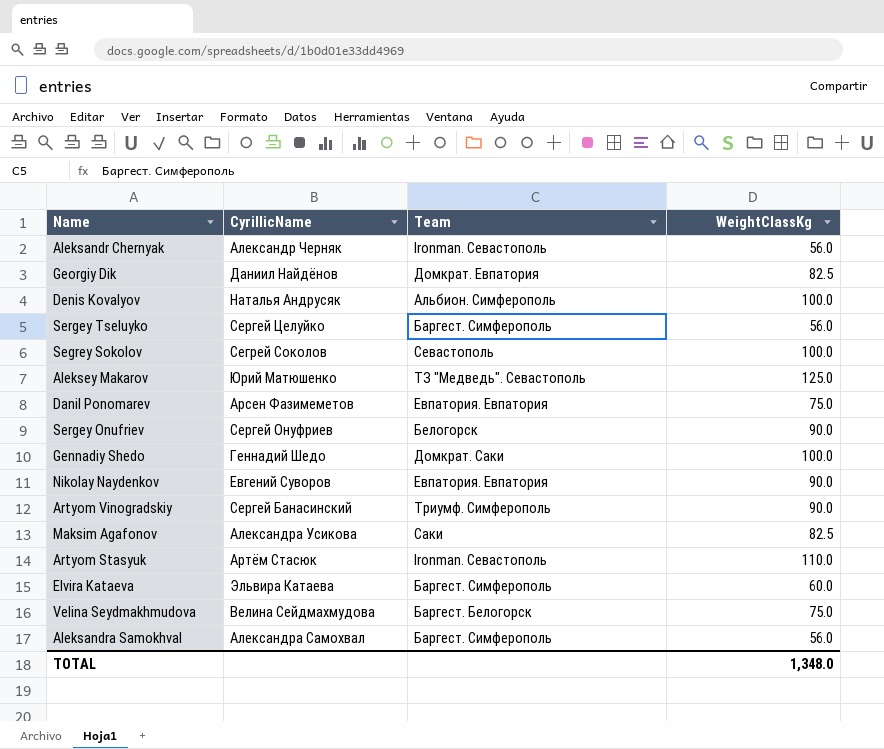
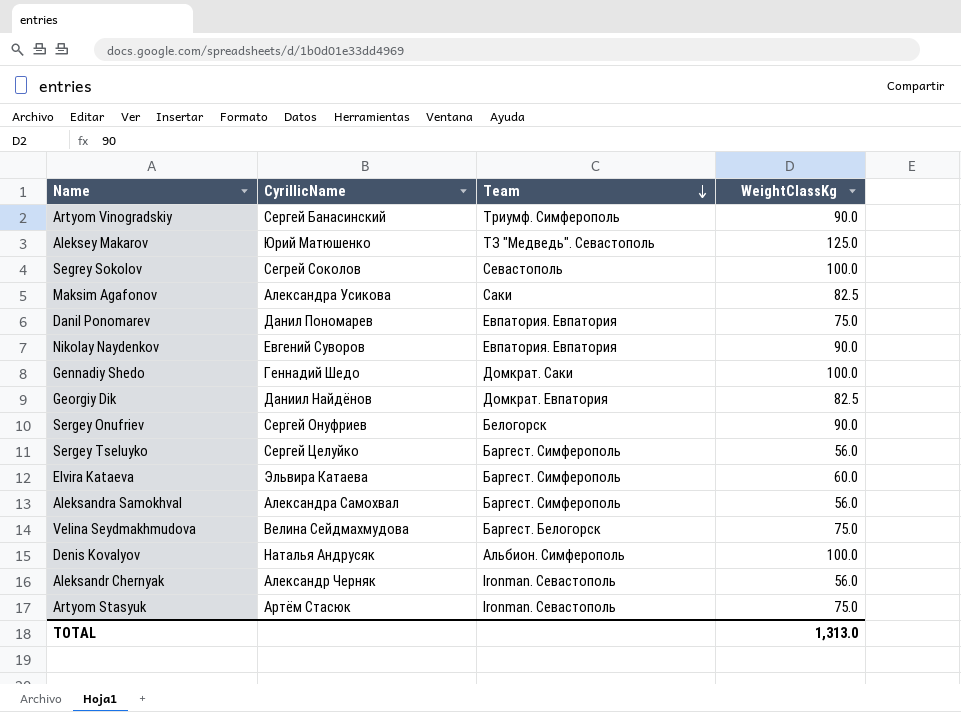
row order: none -> Team descending
Danil Ponomarev | CyrillicName: Арсен Фазимеметов -> Данил Пономарев
Artyom Stasyuk | WeightClassKg: 110.0 -> 75.0
TOTAL | WeightClassKg: 1,348.0 -> 1,313.0

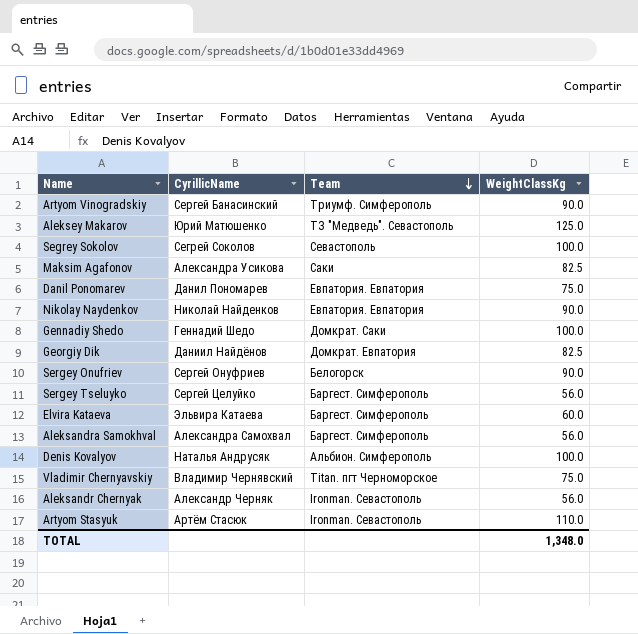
row Velina Seydmakhmudova: Велина Сейдмахмудова | Баргест. Белогорск | 75.0 -> none
Nikolay Naydenkov | CyrillicName: Евгений Суворов -> Николай Найденков
row Vladimir Chernyavskiy: none -> Владимир Чернявский | Titan. пгт Черноморское | 75.0
Artyom Stasyuk | WeightClassKg: 75.0 -> 110.0
TOTAL | WeightClassKg: 1,313.0 -> 1,348.0

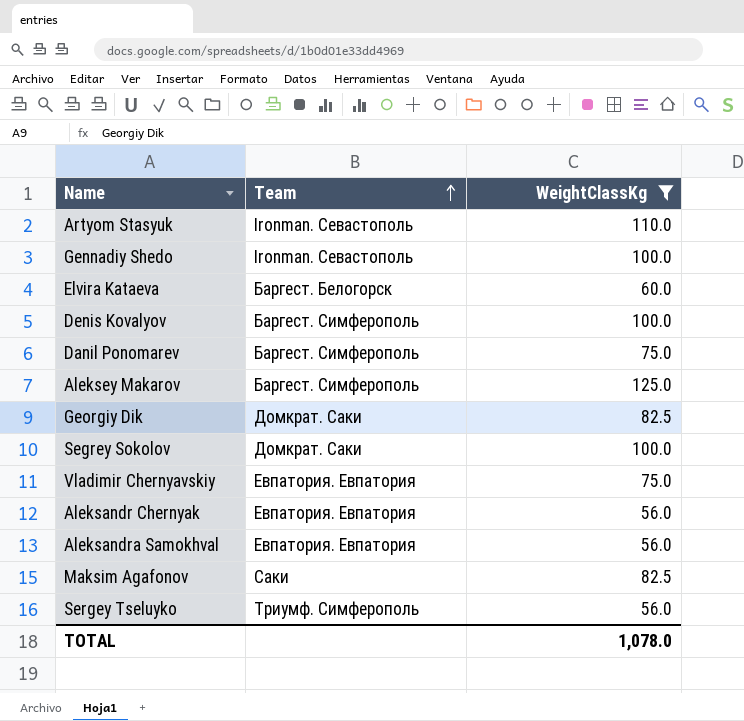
filter: none -> WeightClassKg != 90.0
row order: Team descending -> Team ascending
column CyrillicName | position: 2 -> none
Gennadiy Shedo | Team: Домкрат. Саки -> Ironman. Севастополь
Elvira Kataeva | Team: Баргест. Симферополь -> Баргест. Белогорск
Denis Kovalyov | Team: Альбион. Симферополь -> Баргест. Симферополь
Danil Ponomarev | Team: Евпатория. Евпатория -> Баргест. Симферополь
Aleksey Makarov | Team: ТЗ "Медведь". Севастополь -> Баргест. Симферополь
Georgiy Dik | Team: Домкрат. Евпатория -> Домкрат. Саки
Segrey Sokolov | Team: Севастополь -> Домкрат. Саки
Vladimir Chernyavskiy | Team: Titan. пгт Черноморское -> Евпатория. Евпатория
Aleksandr Chernyak | Team: Ironman. Севастополь -> Евпатория. Евпатория
Aleksandra Samokhval | Team: Баргест. Симферополь -> Евпатория. Евпатория
Sergey Tseluyko | Team: Баргест. Симферополь -> Триумф. Симферополь
TOTAL | WeightClassKg: 1,348.0 -> 1,078.0

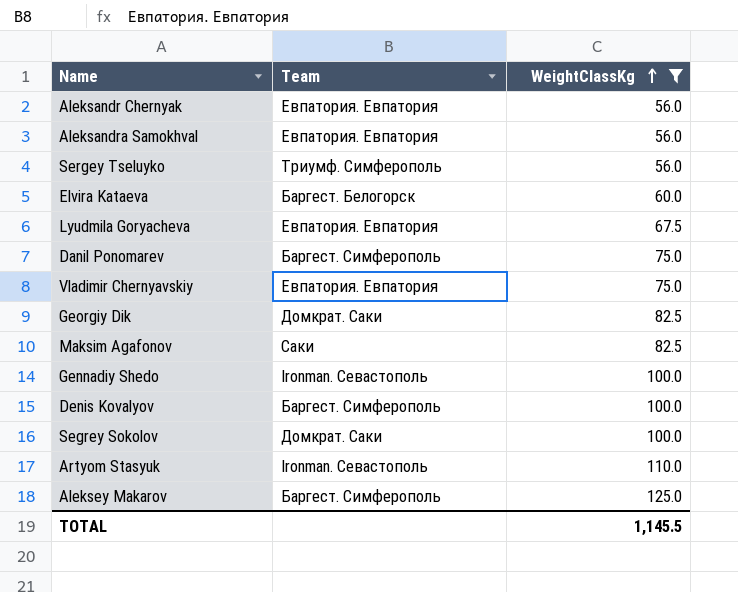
row order: Team ascending -> WeightClassKg ascending
row Lyudmila Goryacheva: none -> Евпатория. Евпатория | 67.5
TOTAL | WeightClassKg: 1,078.0 -> 1,145.5

